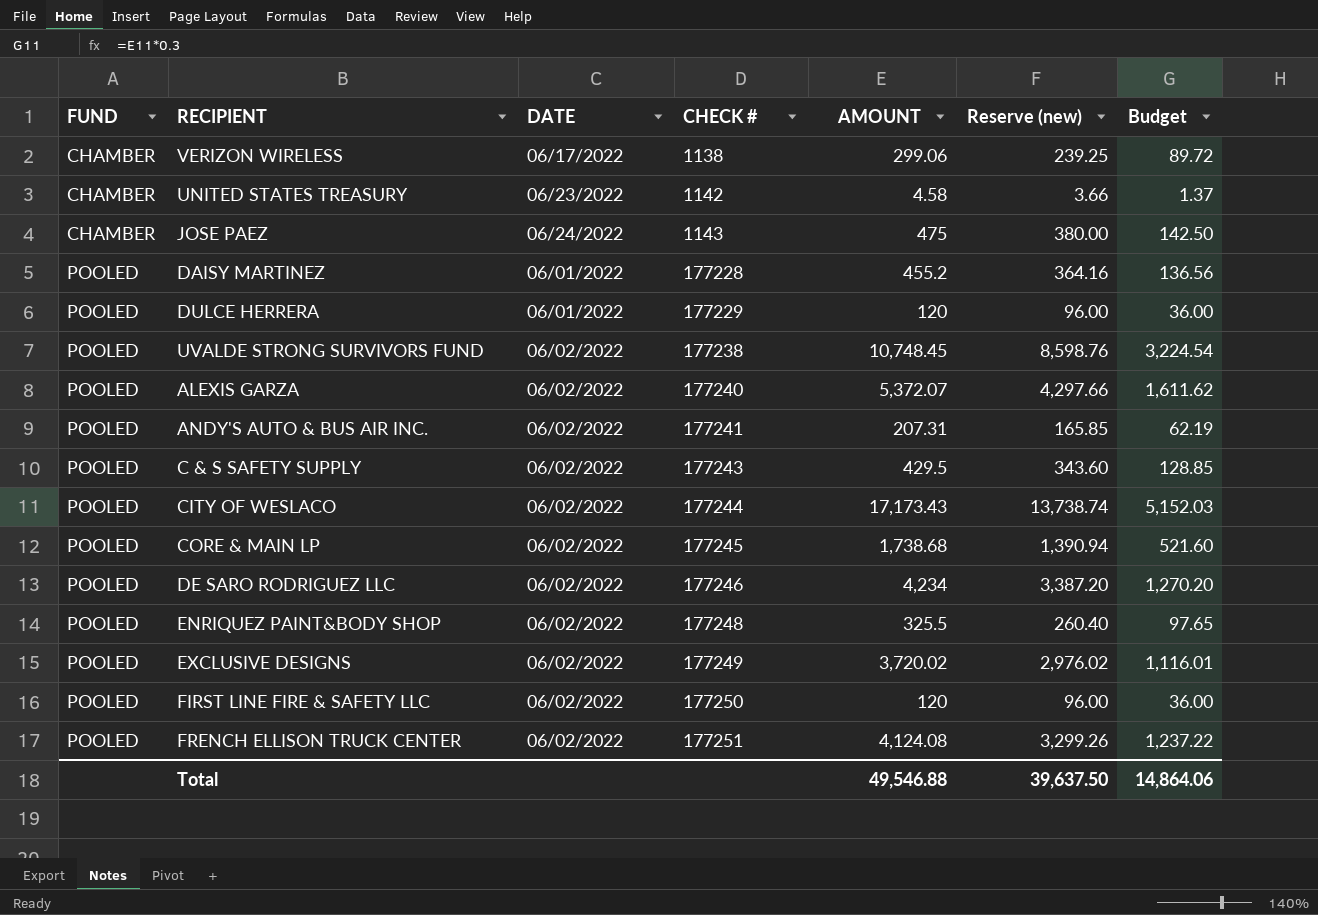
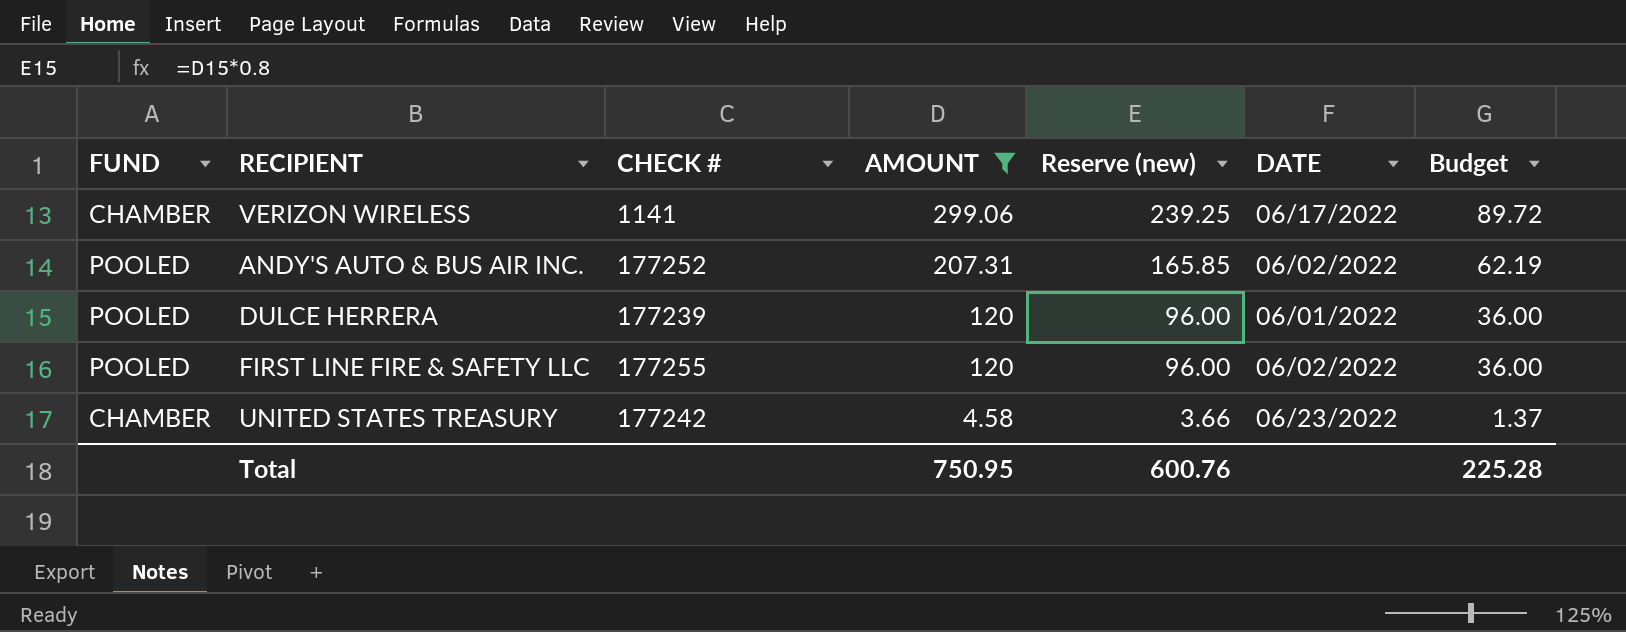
filter: none -> AMOUNT <= 299.06
row order: FUND ascending -> AMOUNT descending
column DATE | position: 3 -> 6
VERIZON WIRELESS | CHECK #: 1138 -> 1141
ANDY'S AUTO & BUS AIR INC. | CHECK #: 177241 -> 177252
DULCE HERRERA | CHECK #: 177229 -> 177239
FIRST LINE FIRE & SAFETY LLC | CHECK #: 177250 -> 177255
UNITED STATES TREASURY | CHECK #: 1142 -> 177242
Total | AMOUNT: 49,546.88 -> 750.95
Total | Reserve (new): 39,637.50 -> 600.76
Total | Budget: 14,864.06 -> 225.28

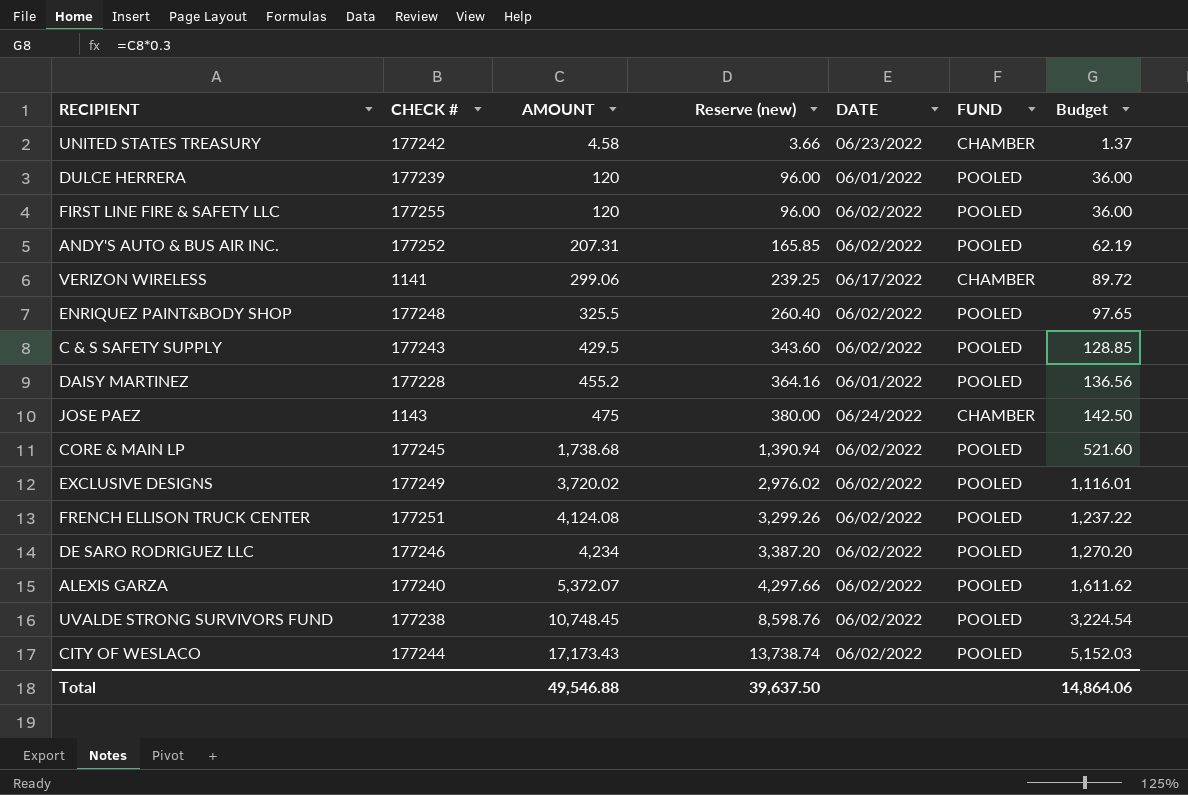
filter: AMOUNT <= 299.06 -> none
row order: AMOUNT descending -> AMOUNT ascending
column FUND | position: 1 -> 6
Total | AMOUNT: 750.95 -> 49,546.88
Total | Reserve (new): 600.76 -> 39,637.50
Total | Budget: 225.28 -> 14,864.06

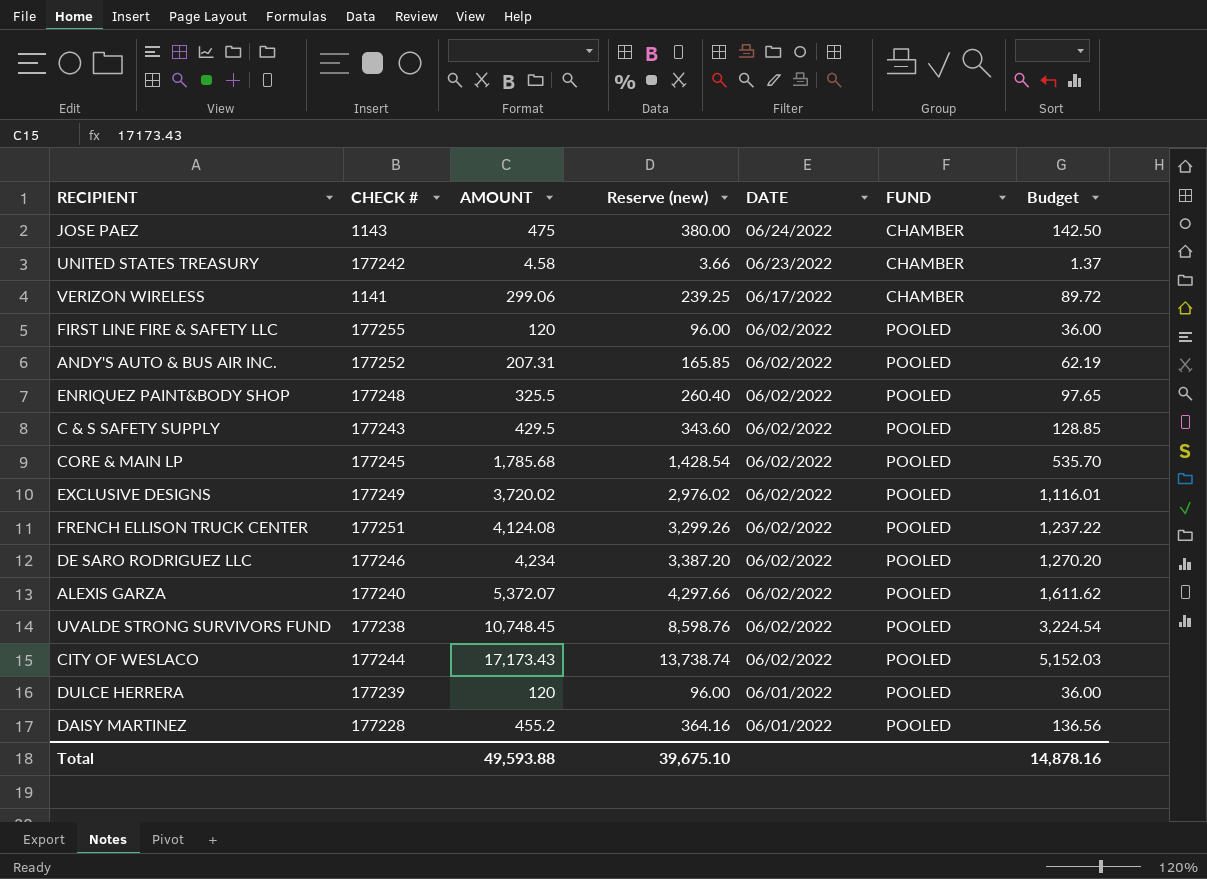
row order: AMOUNT ascending -> DATE descending
CORE & MAIN LP | AMOUNT: 1,738.68 -> 1,785.68
CORE & MAIN LP | Reserve (new): 1,390.94 -> 1,428.54
CORE & MAIN LP | Budget: 521.60 -> 535.70
Total | AMOUNT: 49,546.88 -> 49,593.88
Total | Reserve (new): 39,637.50 -> 39,675.10
Total | Budget: 14,864.06 -> 14,878.16

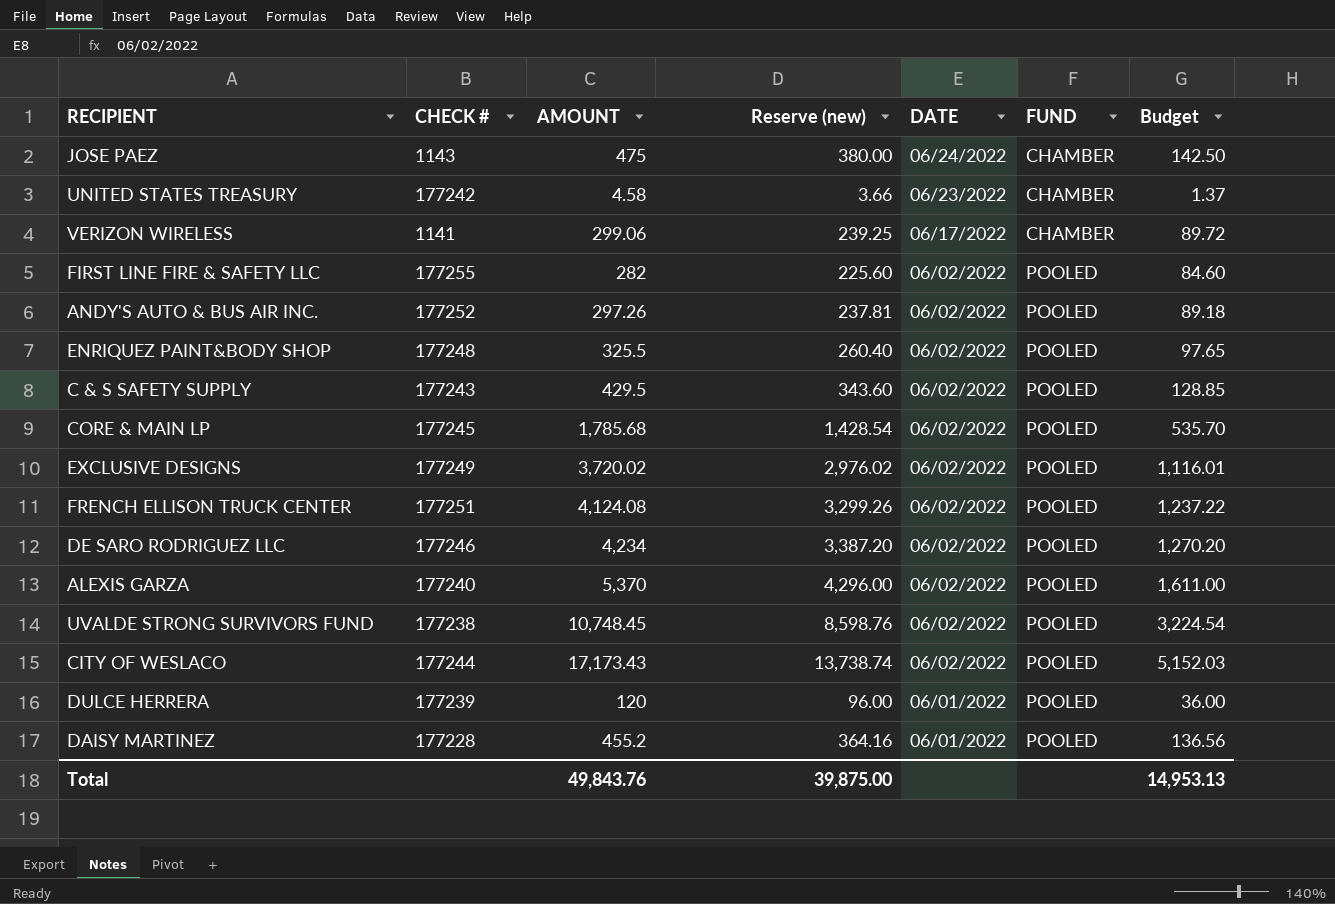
FIRST LINE FIRE & SAFETY LLC | AMOUNT: 120 -> 282
FIRST LINE FIRE & SAFETY LLC | Reserve (new): 96.00 -> 225.60
FIRST LINE FIRE & SAFETY LLC | Budget: 36.00 -> 84.60
ANDY'S AUTO & BUS AIR INC. | AMOUNT: 207.31 -> 297.26
ANDY'S AUTO & BUS AIR INC. | Reserve (new): 165.85 -> 237.81
ANDY'S AUTO & BUS AIR INC. | Budget: 62.19 -> 89.18
ALEXIS GARZA | AMOUNT: 5,372.07 -> 5,370
ALEXIS GARZA | Reserve (new): 4,297.66 -> 4,296.00
ALEXIS GARZA | Budget: 1,611.62 -> 1,611.00
Total | AMOUNT: 49,593.88 -> 49,843.76
Total | Reserve (new): 39,675.10 -> 39,875.00
Total | Budget: 14,878.16 -> 14,953.13

